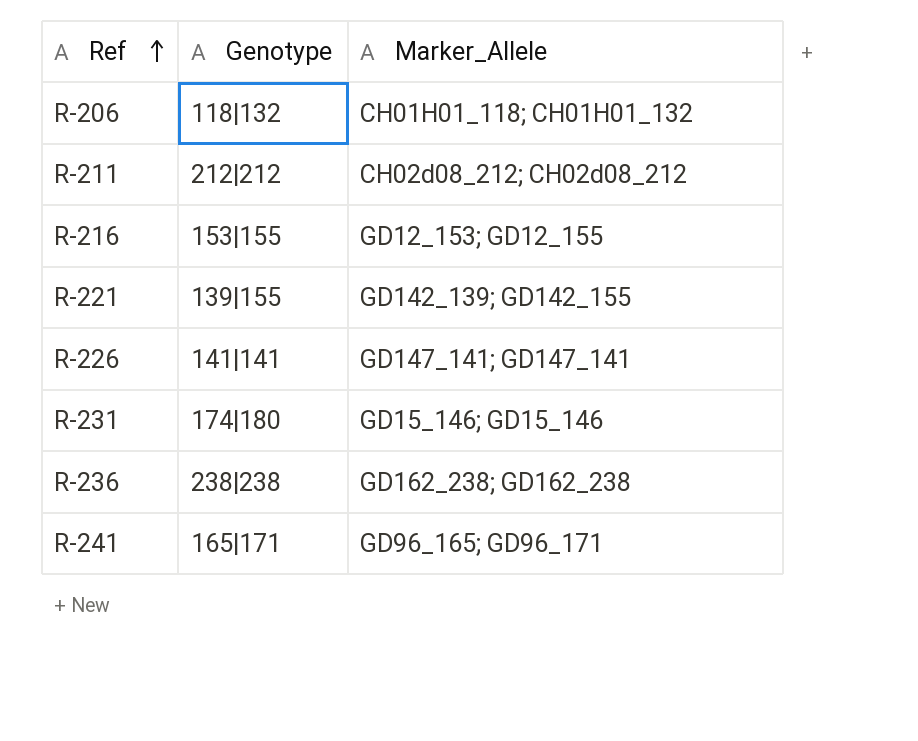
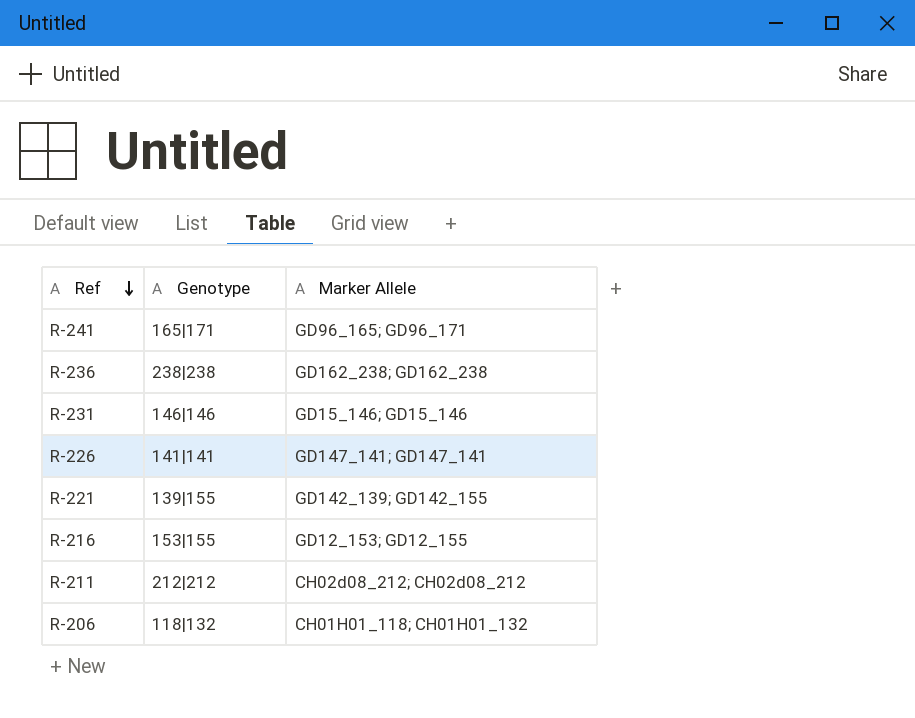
row order: Ref ascending -> Ref descending
column name: Marker_Allele -> Marker Allele
R-231 | Genotype: 174|180 -> 146|146

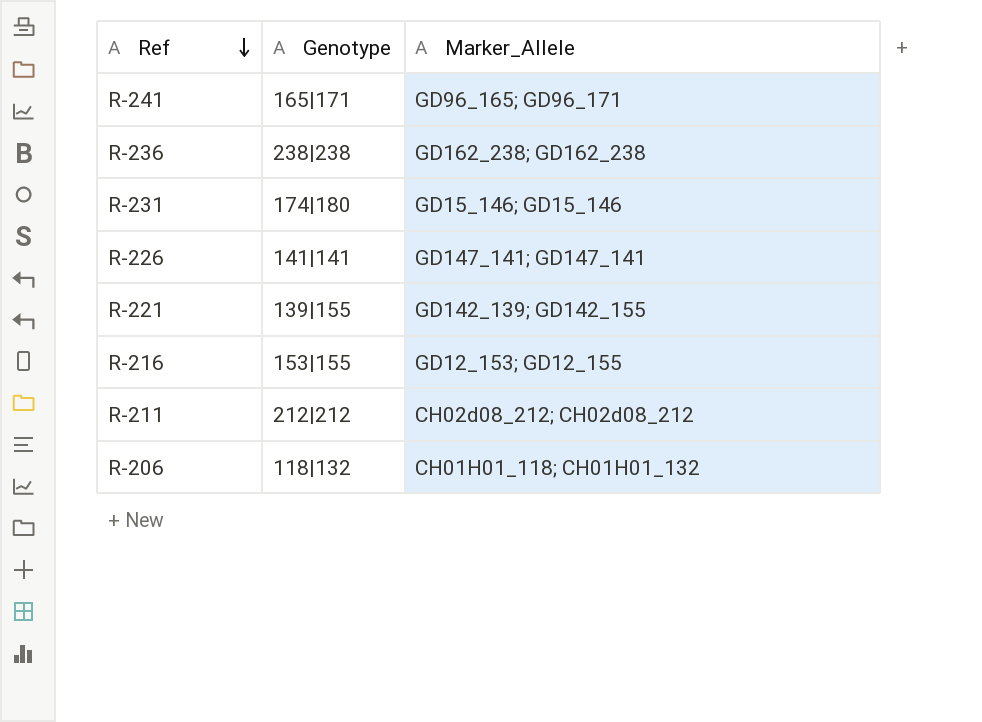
column name: Marker Allele -> Marker_Allele
R-231 | Genotype: 146|146 -> 174|180

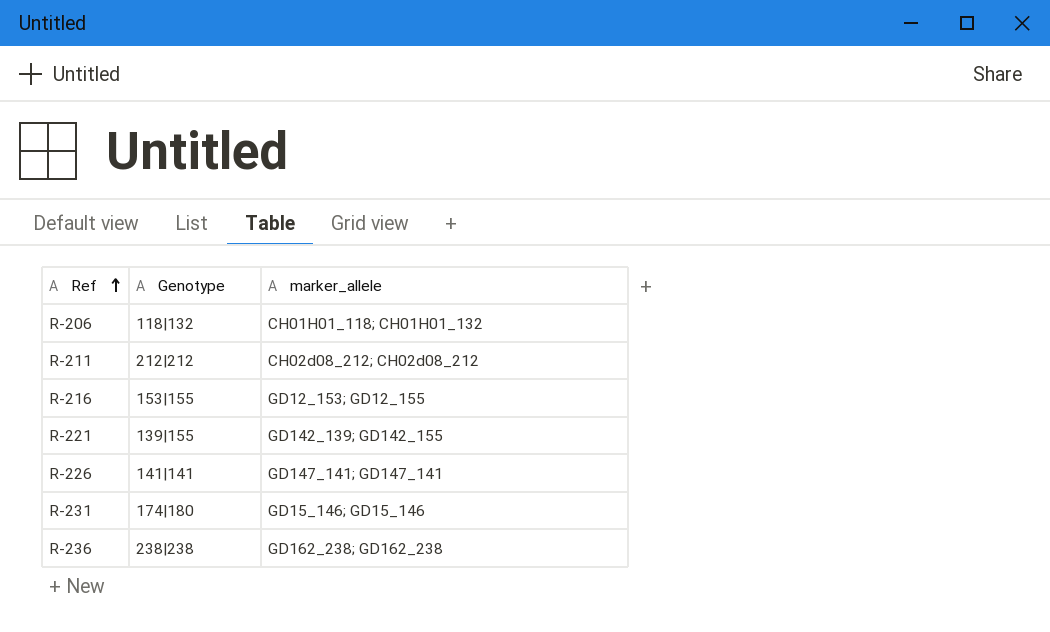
row order: Ref descending -> Ref ascending
column name: Marker_Allele -> marker_allele
row R-241: 165|171 | GD96_165; GD96_171 -> none

